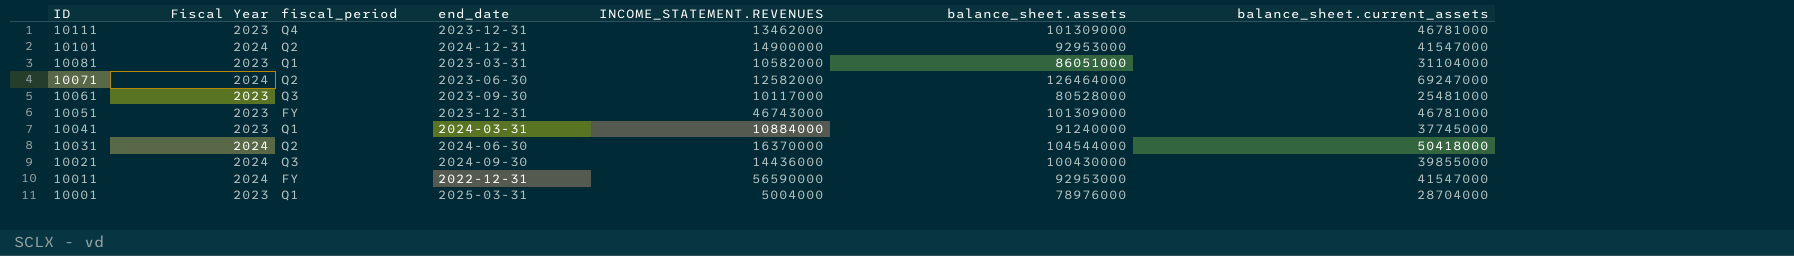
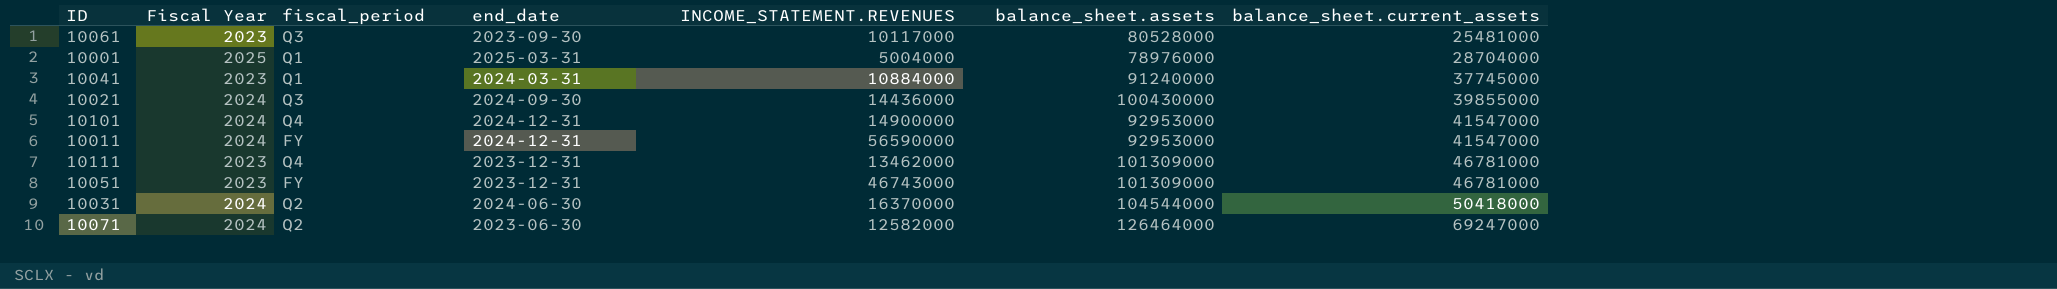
row order: ID descending -> balance_sheet.current_assets ascending
row 10081: 2023 | Q1 | 2023-03-31 | 10582000 | 86051000 | 31104000 -> none
10001 | Fiscal Year: 2023 -> 2025
10101 | fiscal_period: Q2 -> Q4
10011 | end_date: 2022-12-31 -> 2024-12-31

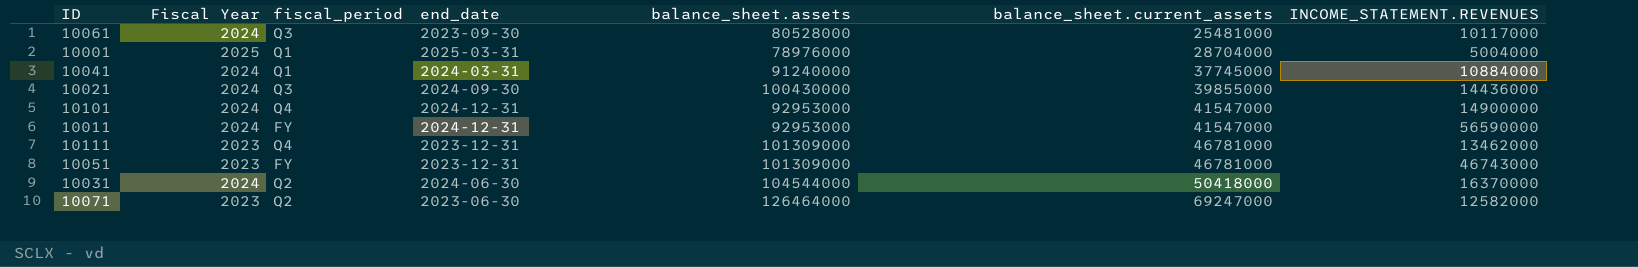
column INCOME_STATEMENT.REVENUES | position: 5 -> 7
10061 | Fiscal Year: 2023 -> 2024
10041 | Fiscal Year: 2023 -> 2024
10071 | Fiscal Year: 2024 -> 2023

